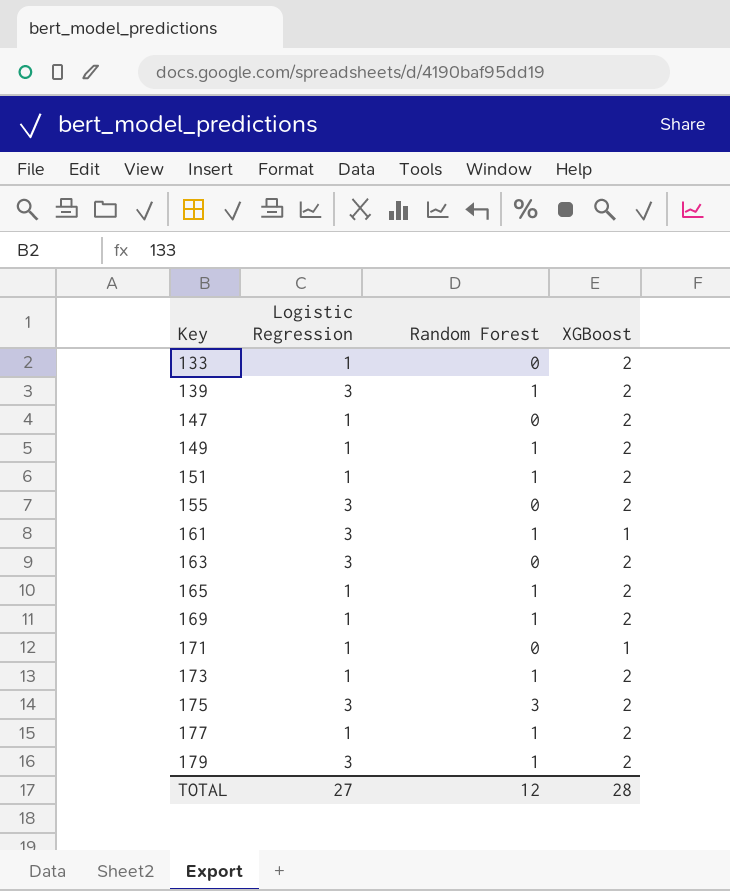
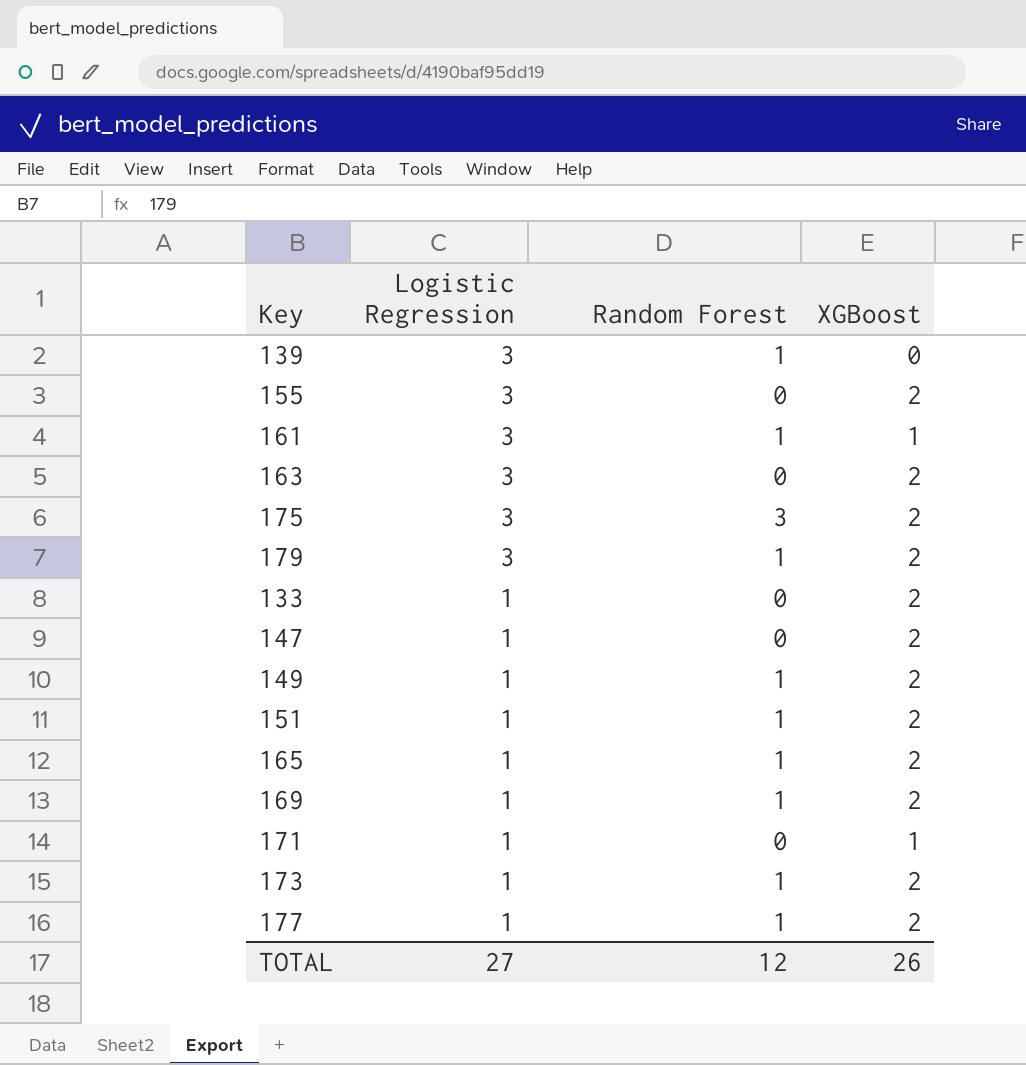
row order: Key ascending -> Logistic Regression descending
139 | XGBoost: 2 -> 0
TOTAL | XGBoost: 28 -> 26

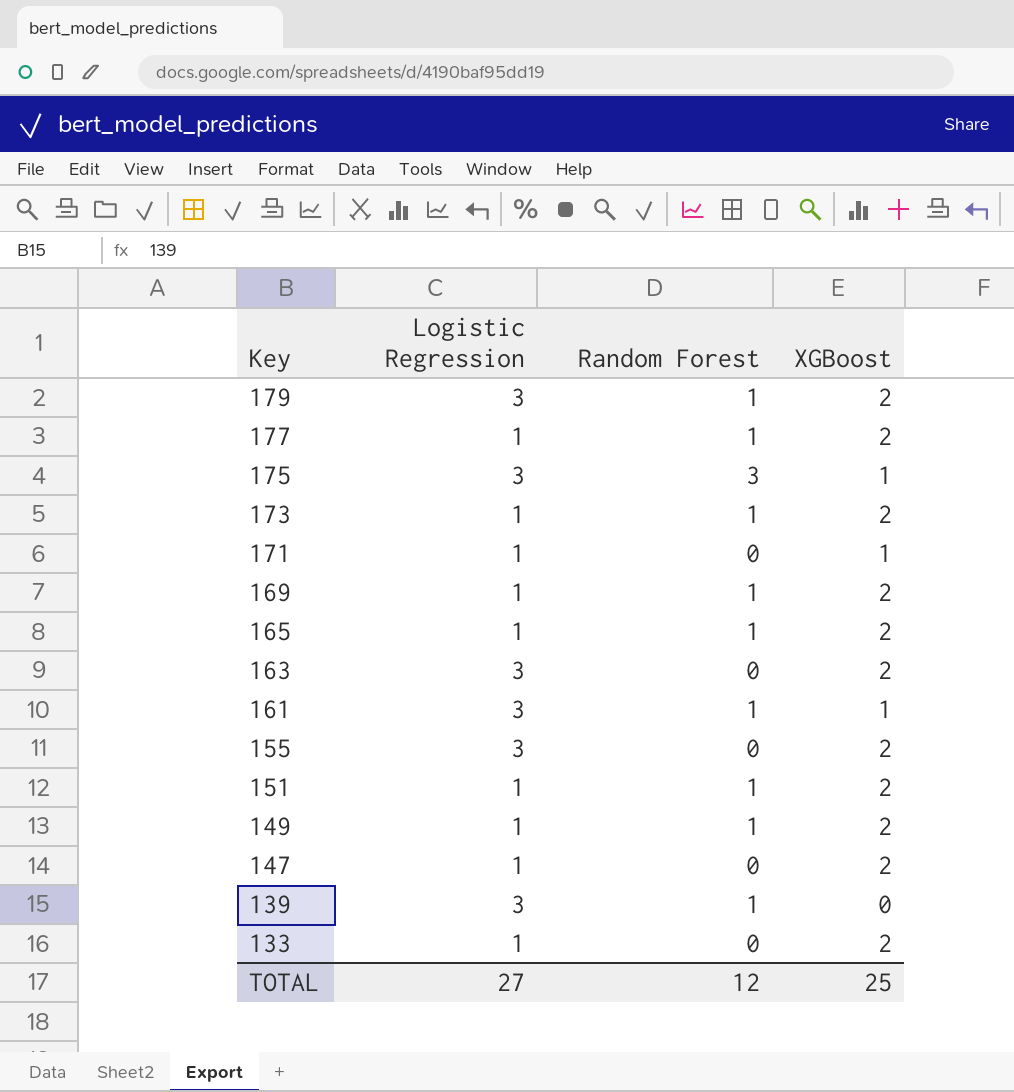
row order: Logistic Regression descending -> Key descending
175 | XGBoost: 2 -> 1
TOTAL | XGBoost: 26 -> 25

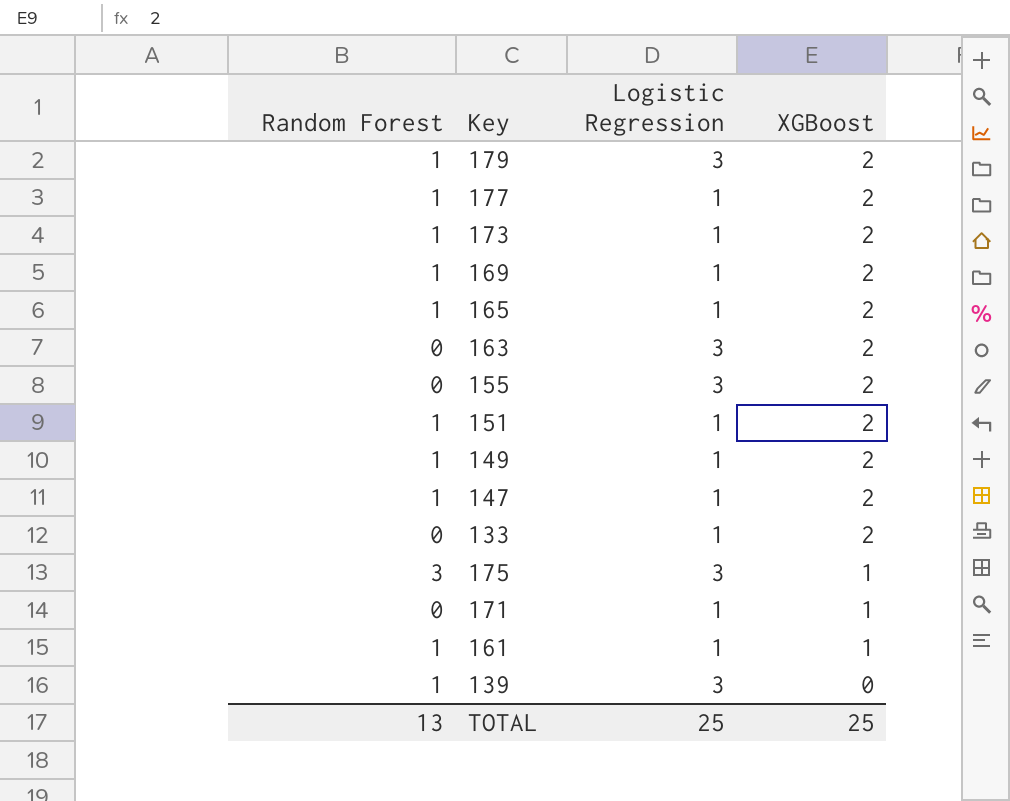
row order: Key descending -> XGBoost descending
column Random Forest | position: 3 -> 1
147 | Random Forest: 0 -> 1
161 | Logistic Regression: 3 -> 1
TOTAL | Random Forest: 12 -> 13
TOTAL | Logistic Regression: 27 -> 25

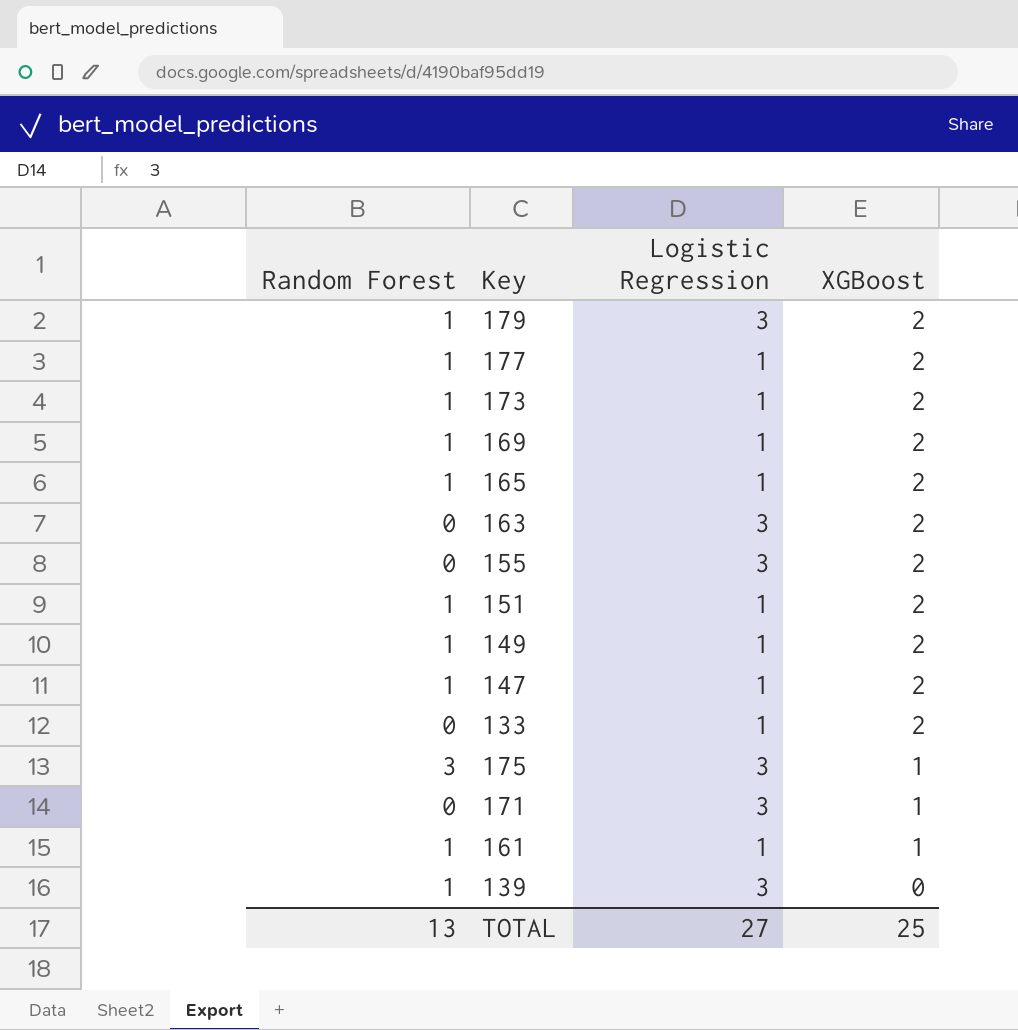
171 | Logistic Regression: 1 -> 3
TOTAL | Logistic Regression: 25 -> 27

